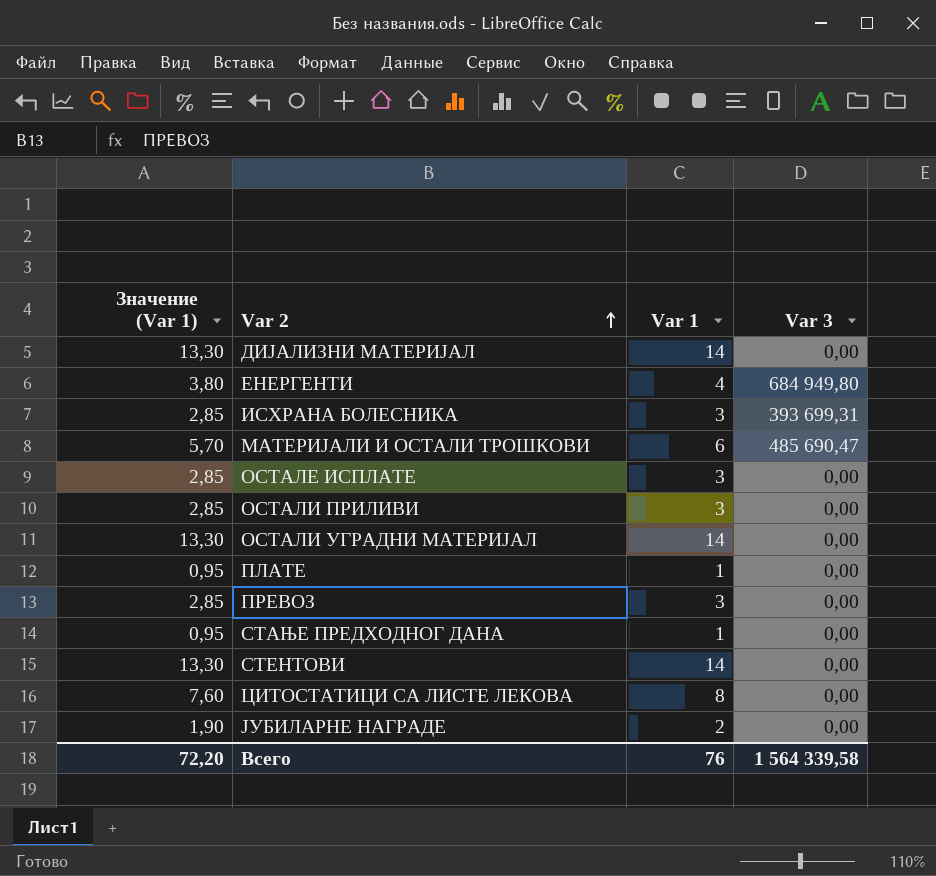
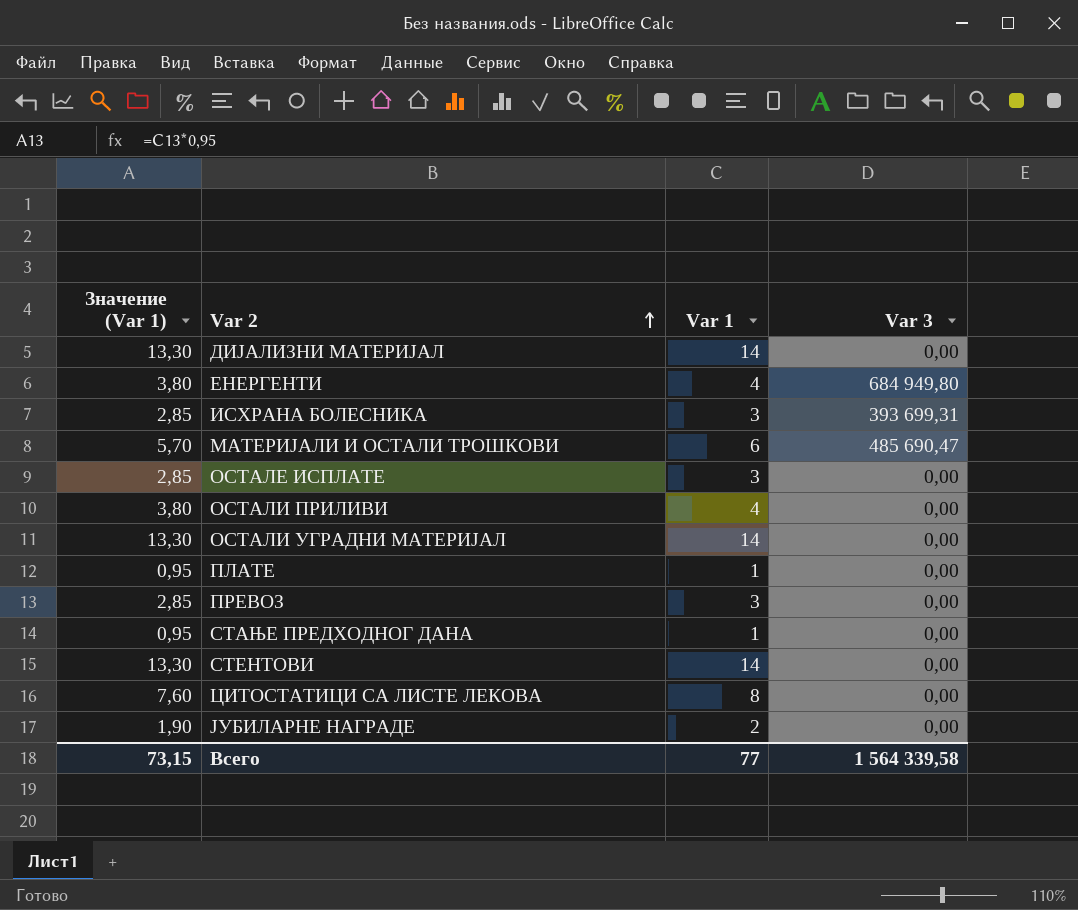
ОСТАЛИ ПРИЛИВИ | Значение (Var 1): 2,85 -> 3,80
ОСТАЛИ ПРИЛИВИ | Var 1: 3 -> 4
Всего | Значение (Var 1): 72,20 -> 73,15
Всего | Var 1: 76 -> 77

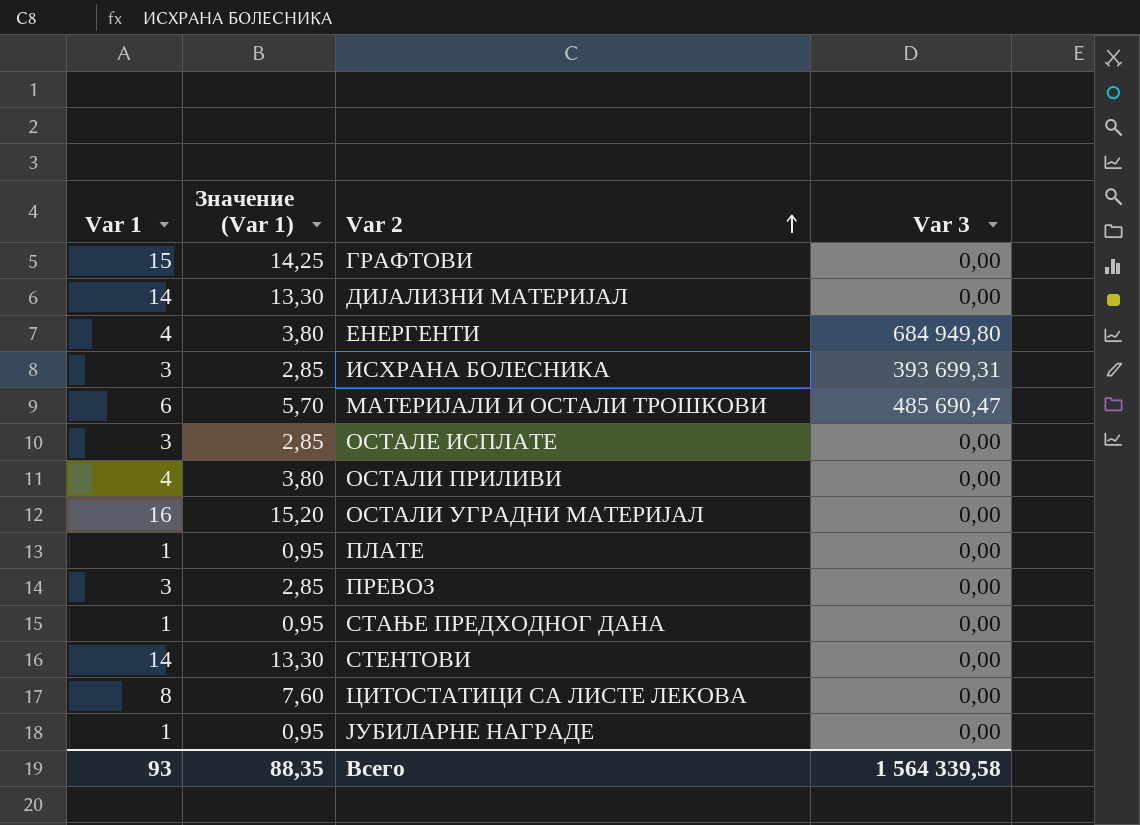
column Var 1 | position: 3 -> 1
row ГРАФТОВИ: none -> 15 | 14,25 | 0,00
ОСТАЛИ УГРАДНИ МАТЕРИЈАЛ | Var 1: 14 -> 16
ОСТАЛИ УГРАДНИ МАТЕРИЈАЛ | Значение (Var 1): 13,30 -> 15,20
ЈУБИЛАРНЕ НАГРАДЕ | Var 1: 2 -> 1
ЈУБИЛАРНЕ НАГРАДЕ | Значение (Var 1): 1,90 -> 0,95
Всего | Var 1: 77 -> 93
Всего | Значение (Var 1): 73,15 -> 88,35

